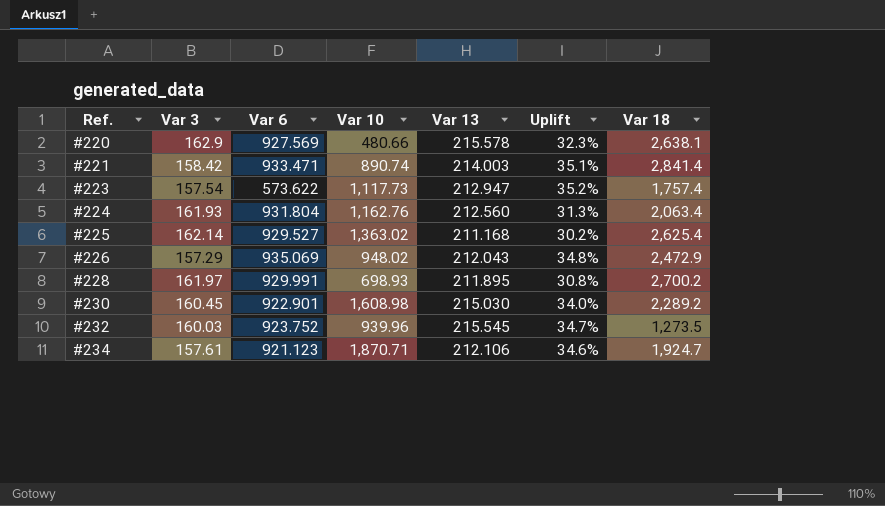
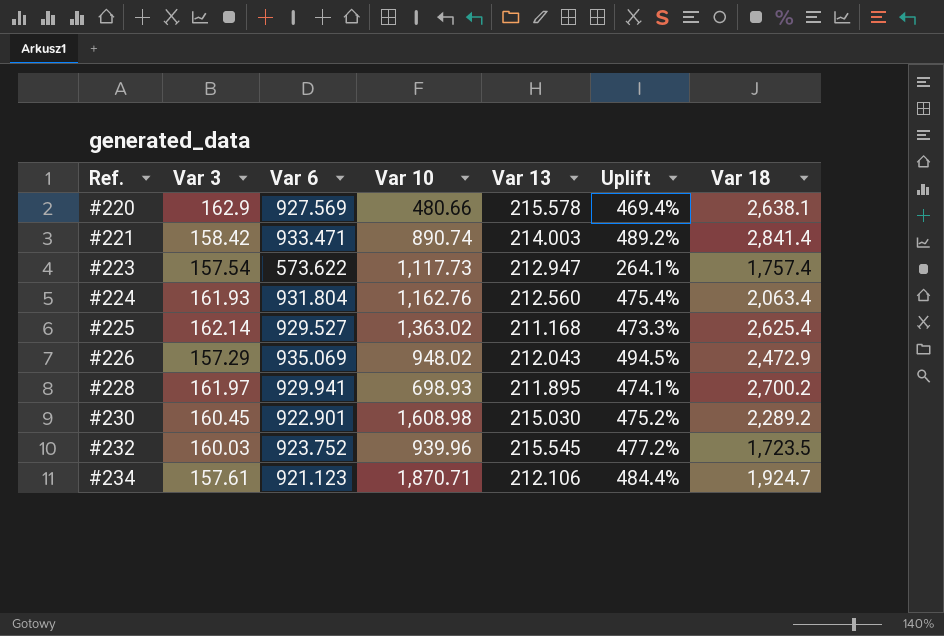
column Uplift | formula: ([Var 13] - [Var 3]) / [Var 3] -> ([Var 6] - [Var 3]) / [Var 3]
#228 | Var 6: 929.991 -> 929.941
#232 | Var 18: 1,273.5 -> 1,723.5

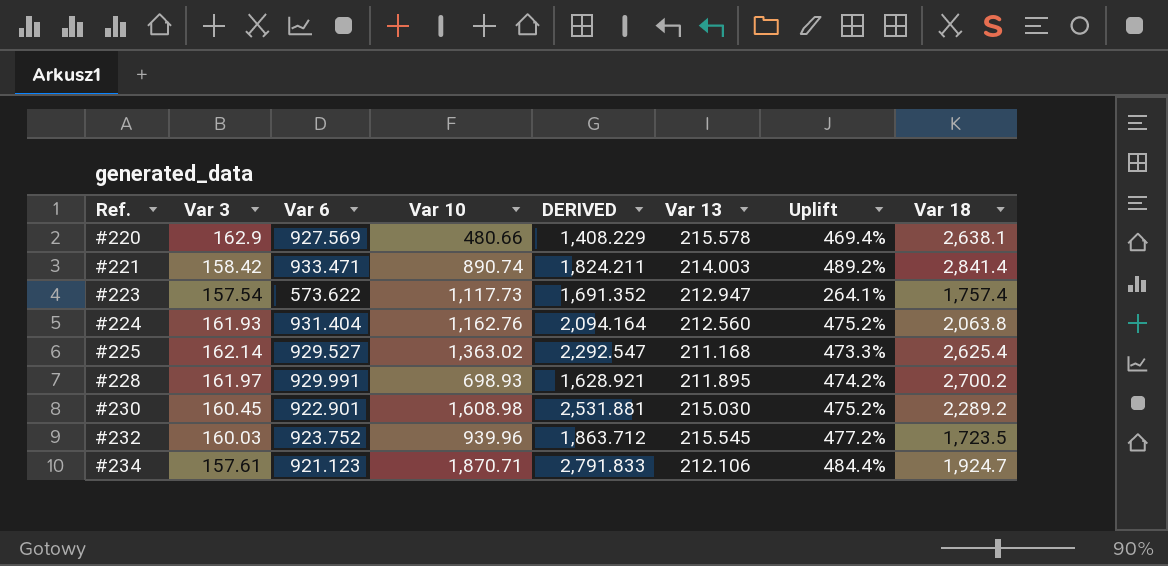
column DERIVED | formula: none -> [Var 6] + [Var 10]
row #226: 157.29 | 935.069 | 948.02 | 212.043 | 494.5% | 2,472.9 -> none
#224 | Var 6: 931.804 -> 931.404
#224 | Uplift: 475.4% -> 475.2%
#224 | Var 18: 2,063.4 -> 2,063.8
#228 | Var 6: 929.941 -> 929.991
#228 | Uplift: 474.1% -> 474.2%

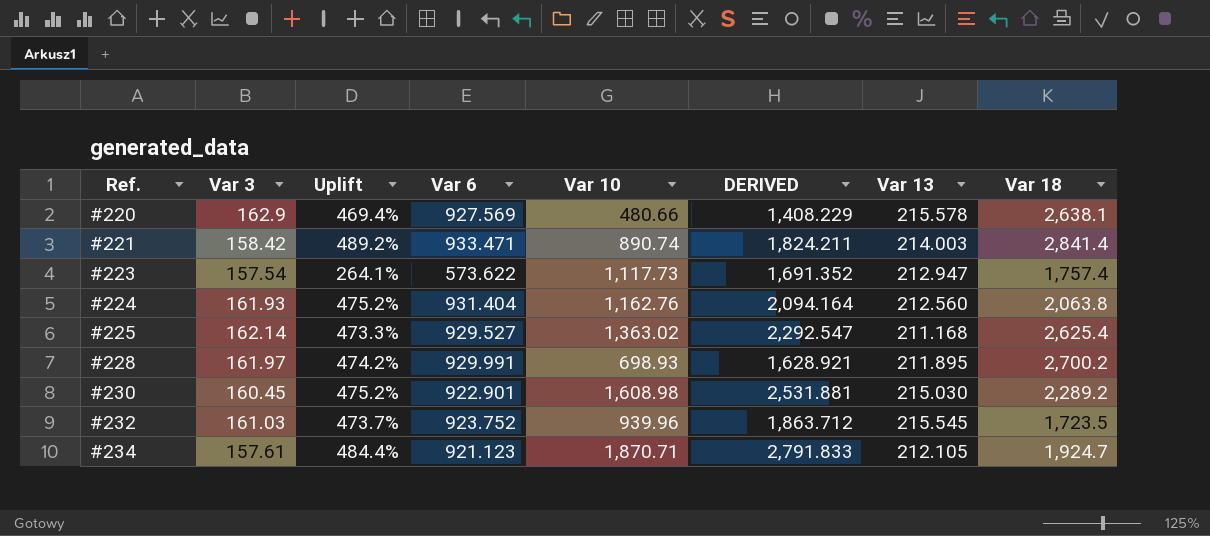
column Uplift | position: 7 -> 3
#232 | Var 3: 160.03 -> 161.03
#232 | Uplift: 477.2% -> 473.7%
#234 | Var 13: 212.106 -> 212.105

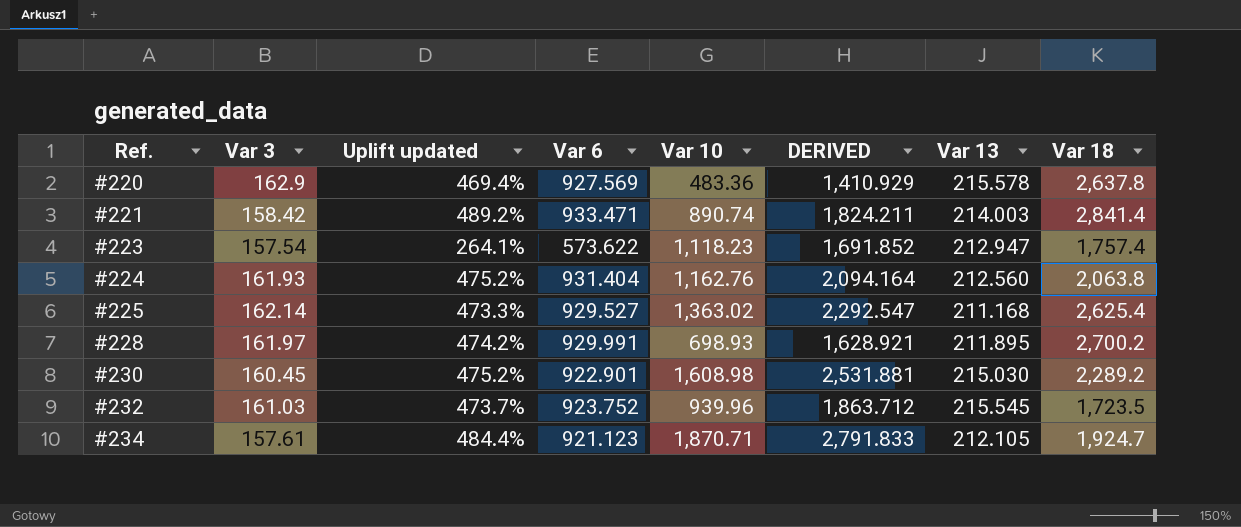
column name: Uplift -> Uplift updated
#220 | Var 10: 480.66 -> 483.36
#220 | DERIVED: 1,408.229 -> 1,410.929
#220 | Var 18: 2,638.1 -> 2,637.8
#223 | Var 10: 1,117.73 -> 1,118.23
#223 | DERIVED: 1,691.352 -> 1,691.852

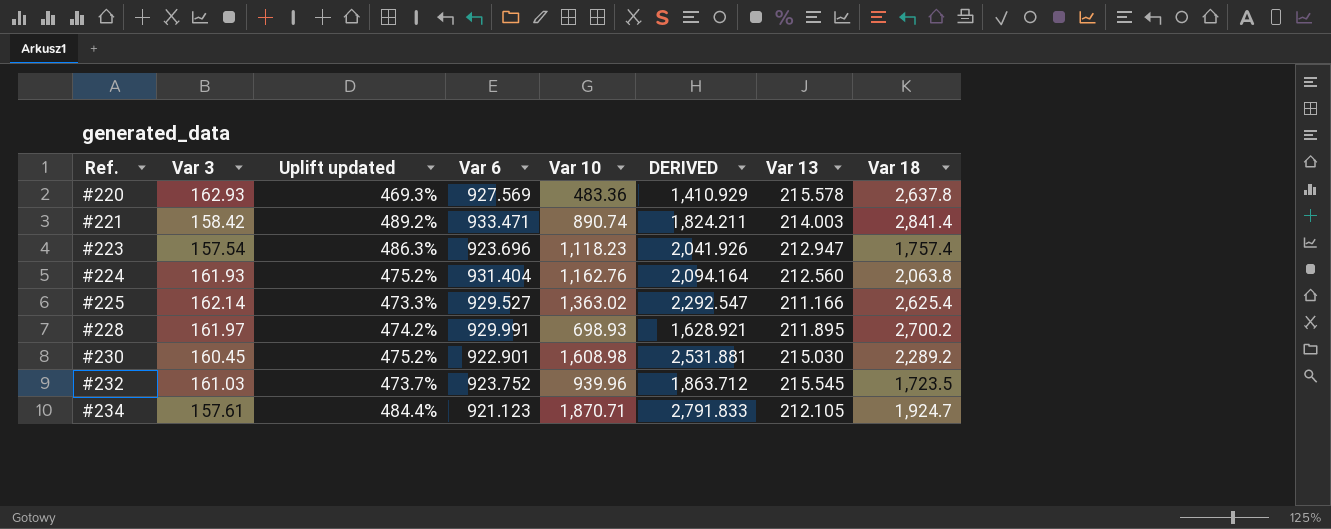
#220 | Var 3: 162.9 -> 162.93
#220 | Uplift updated: 469.4% -> 469.3%
#223 | Uplift updated: 264.1% -> 486.3%
#223 | Var 6: 573.622 -> 923.696
#223 | DERIVED: 1,691.852 -> 2,041.926
#225 | Var 13: 211.168 -> 211.166

